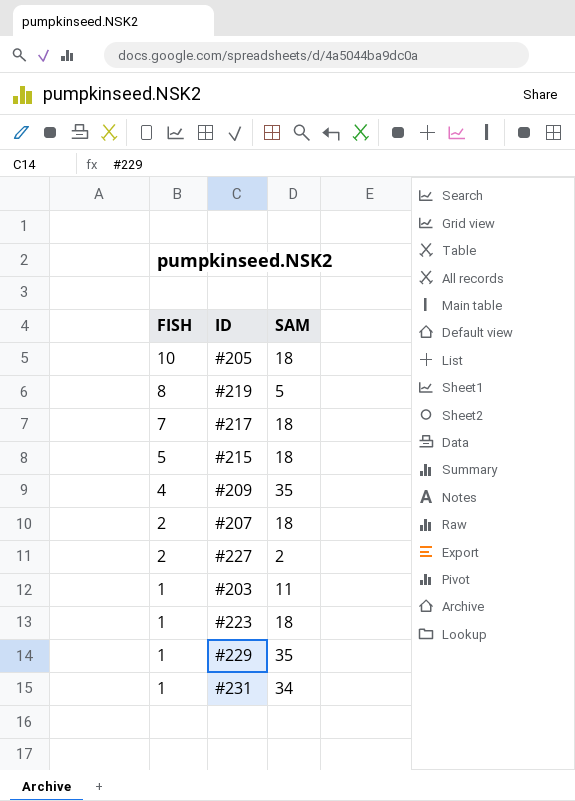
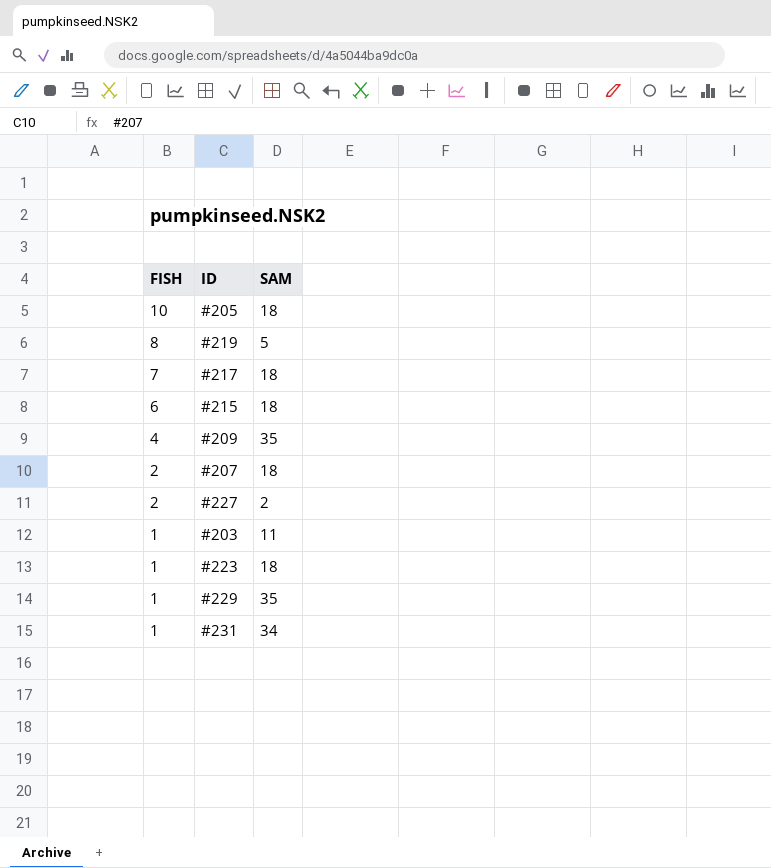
#215 | FISH: 5 -> 6

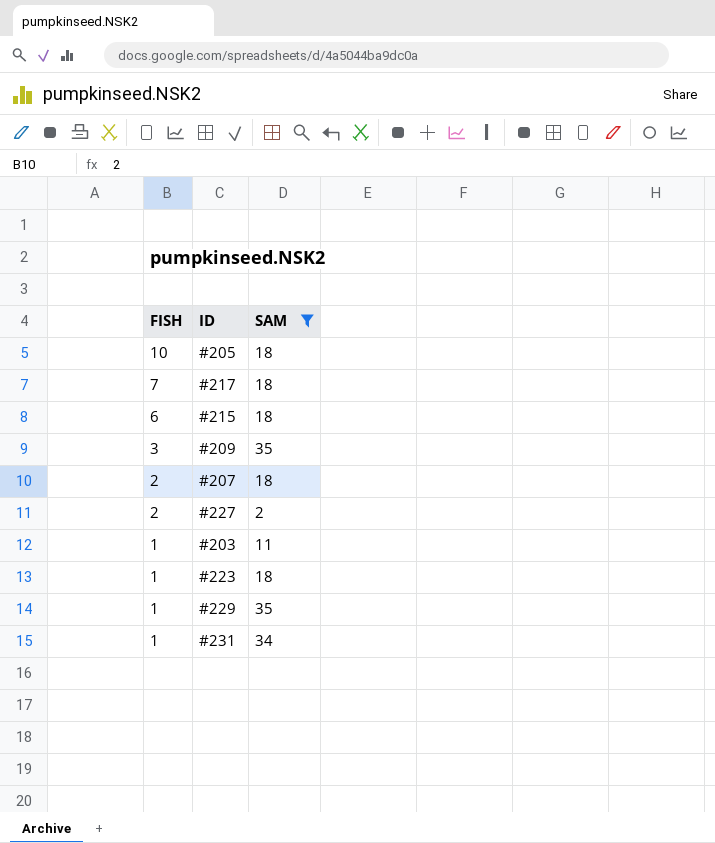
filter: none -> SAM != 5
#209 | FISH: 4 -> 3

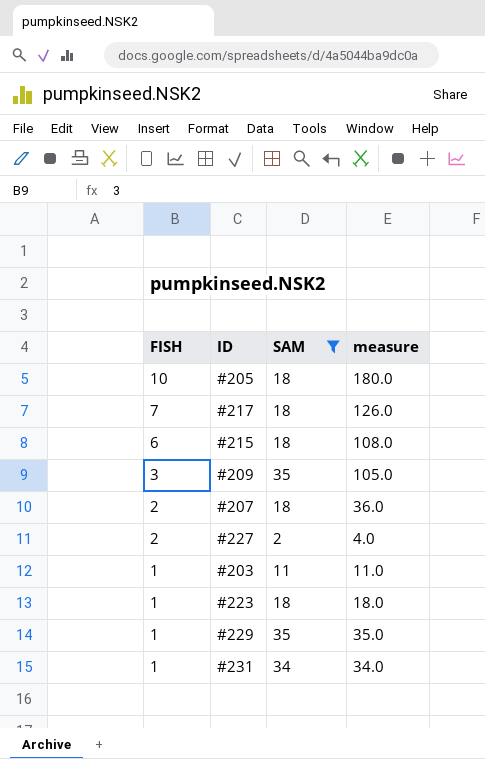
column measure | formula: none -> [FISH] * [SAM]

